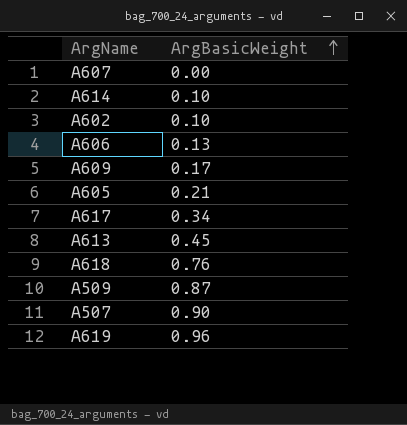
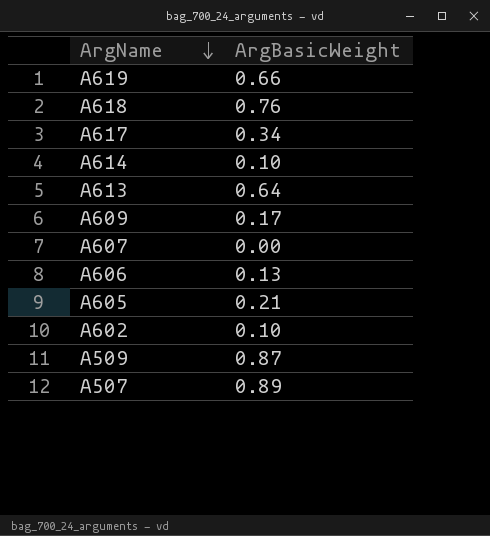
row order: ArgBasicWeight ascending -> ArgName descending
A619 | ArgBasicWeight: 0.96 -> 0.66
A613 | ArgBasicWeight: 0.45 -> 0.64
A507 | ArgBasicWeight: 0.90 -> 0.89

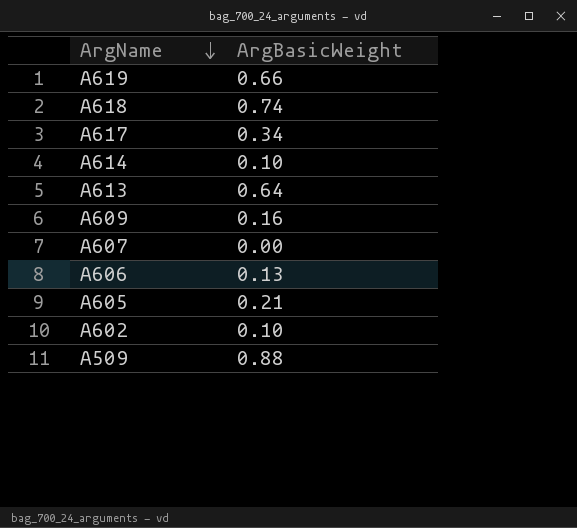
row A507: 0.89 -> none
A618 | ArgBasicWeight: 0.76 -> 0.74
A609 | ArgBasicWeight: 0.17 -> 0.16
A509 | ArgBasicWeight: 0.87 -> 0.88

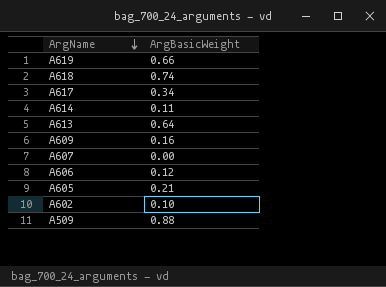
A614 | ArgBasicWeight: 0.10 -> 0.11
A606 | ArgBasicWeight: 0.13 -> 0.12

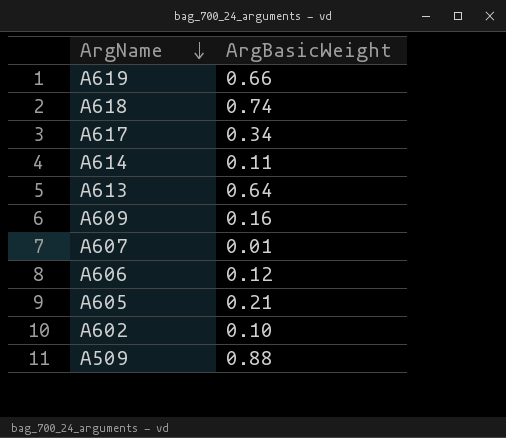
A607 | ArgBasicWeight: 0.00 -> 0.01

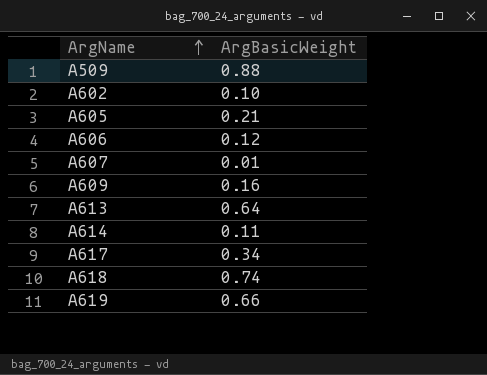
row order: ArgName descending -> ArgName ascending

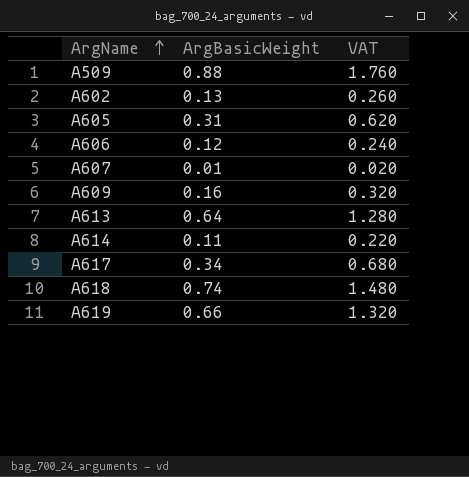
column VAT | formula: none -> [ArgBasicWeight] * 2
A602 | ArgBasicWeight: 0.10 -> 0.13
A605 | ArgBasicWeight: 0.21 -> 0.31

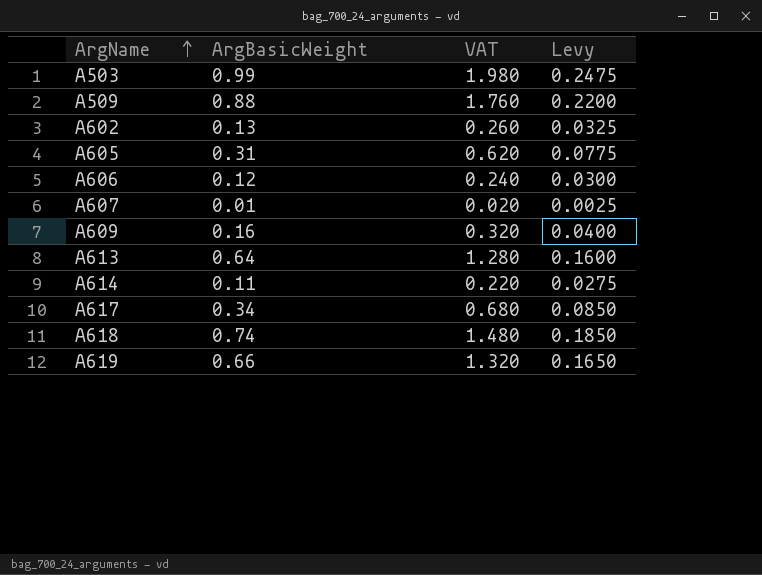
column Levy | formula: none -> [ArgBasicWeight] * 0.25
row A503: none -> 0.99 | 1.980 | 0.2475

